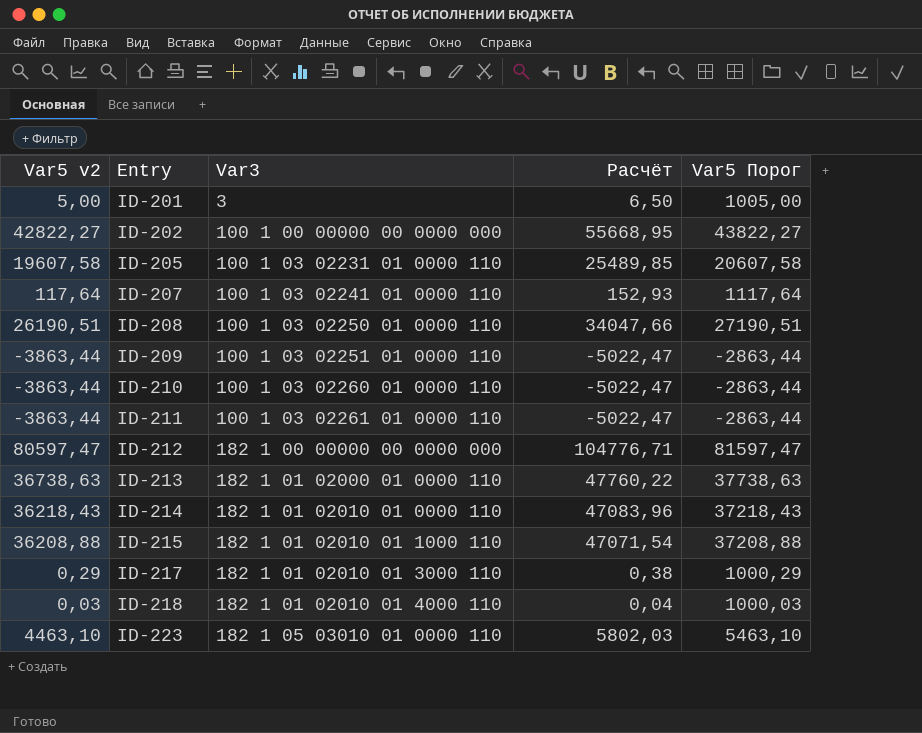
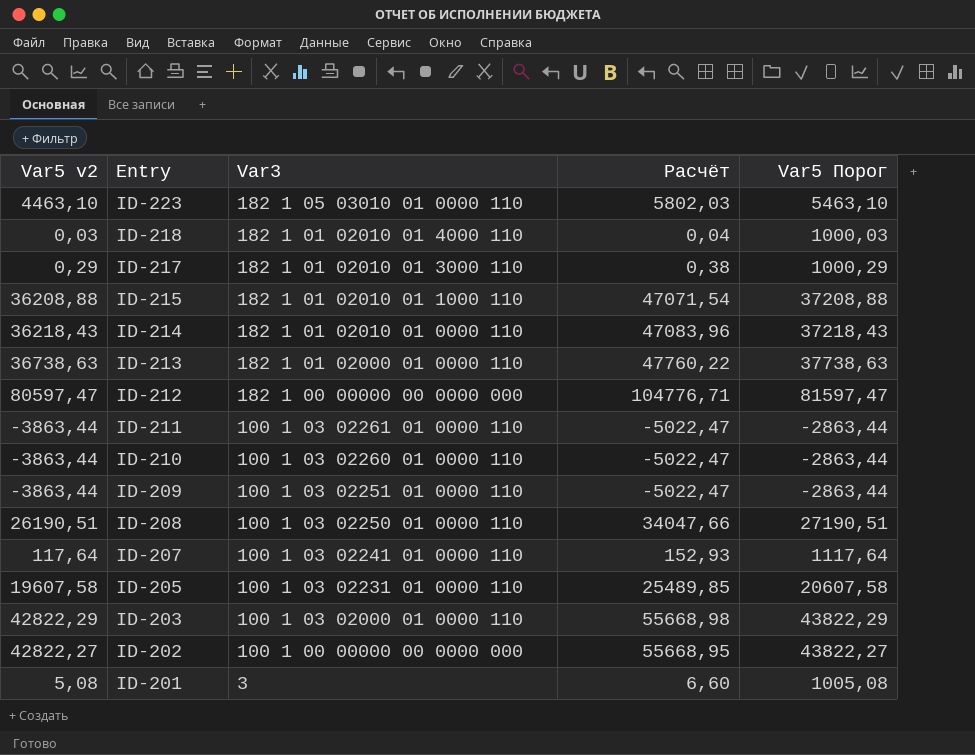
row order: Entry ascending -> Entry descending
row ID-203: none -> 42822,29 | 100 1 03 02000 01 0000 110 | 55668,98 | 43822,29
ID-201 | Var5 v2: 5,00 -> 5,08
ID-201 | Расчёт: 6,50 -> 6,60
ID-201 | Var5 Порог: 1005,00 -> 1005,08

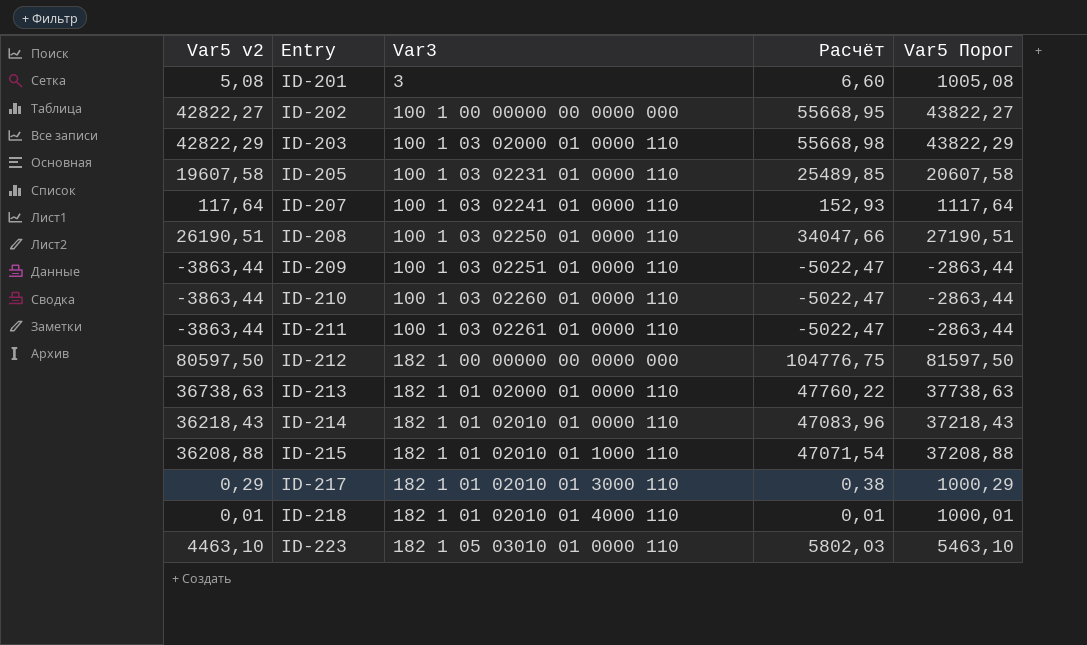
row order: Entry descending -> Entry ascending
ID-212 | Var5 v2: 80597,47 -> 80597,50
ID-212 | Расчёт: 104776,71 -> 104776,75
ID-212 | Var5 Порог: 81597,47 -> 81597,50
ID-218 | Var5 v2: 0,03 -> 0,01
ID-218 | Расчёт: 0,04 -> 0,01
ID-218 | Var5 Порог: 1000,03 -> 1000,01

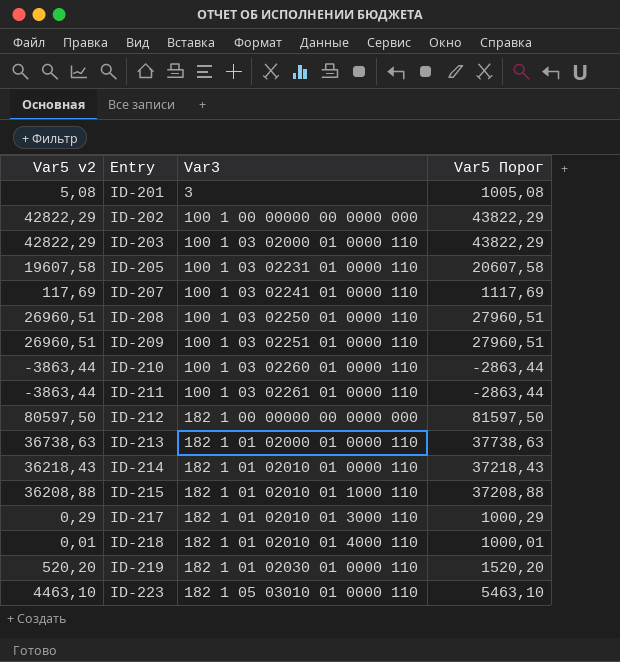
column Расчёт | formula: [Var5 v2] * 1,3 -> none
ID-202 | Var5 v2: 42822,27 -> 42822,29
ID-202 | Var5 Порог: 43822,27 -> 43822,29
ID-207 | Var5 v2: 117,64 -> 117,69
ID-207 | Var5 Порог: 1117,64 -> 1117,69
ID-208 | Var5 v2: 26190,51 -> 26960,51
ID-208 | Var5 Порог: 27190,51 -> 27960,51
ID-209 | Var5 v2: -3863,44 -> 26960,51
ID-209 | Var5 Порог: -2863,44 -> 27960,51
row ID-219: none -> 520,20 | 182 1 01 02030 01 0000 110 | 1520,20

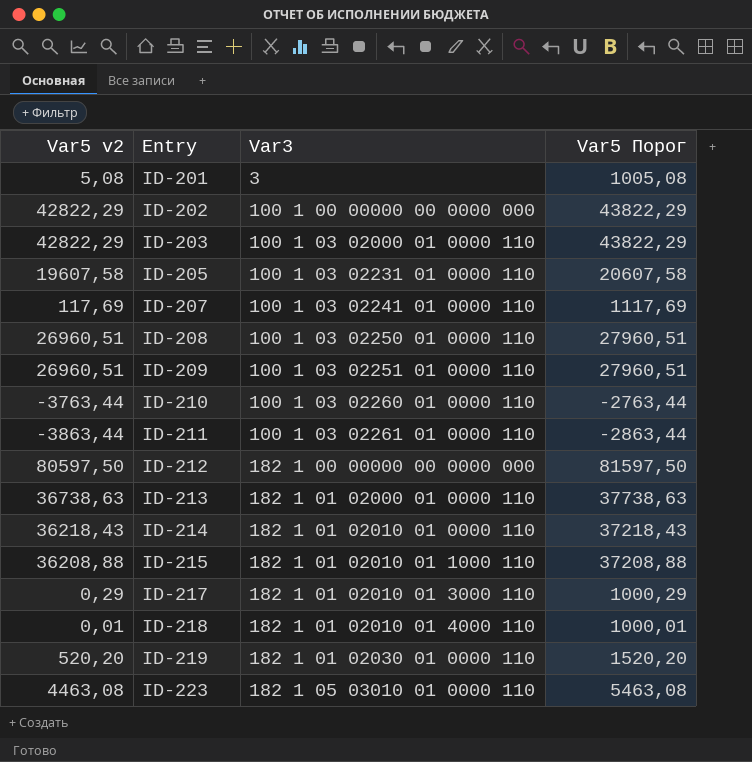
ID-210 | Var5 v2: -3863,44 -> -3763,44
ID-210 | Var5 Порог: -2863,44 -> -2763,44
ID-223 | Var5 v2: 4463,10 -> 4463,08
ID-223 | Var5 Порог: 5463,10 -> 5463,08

